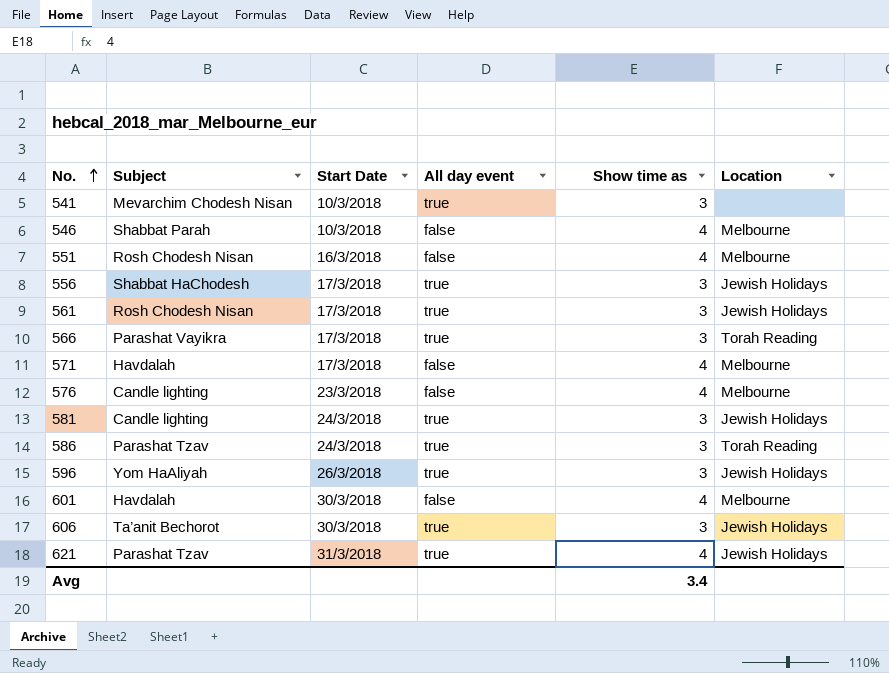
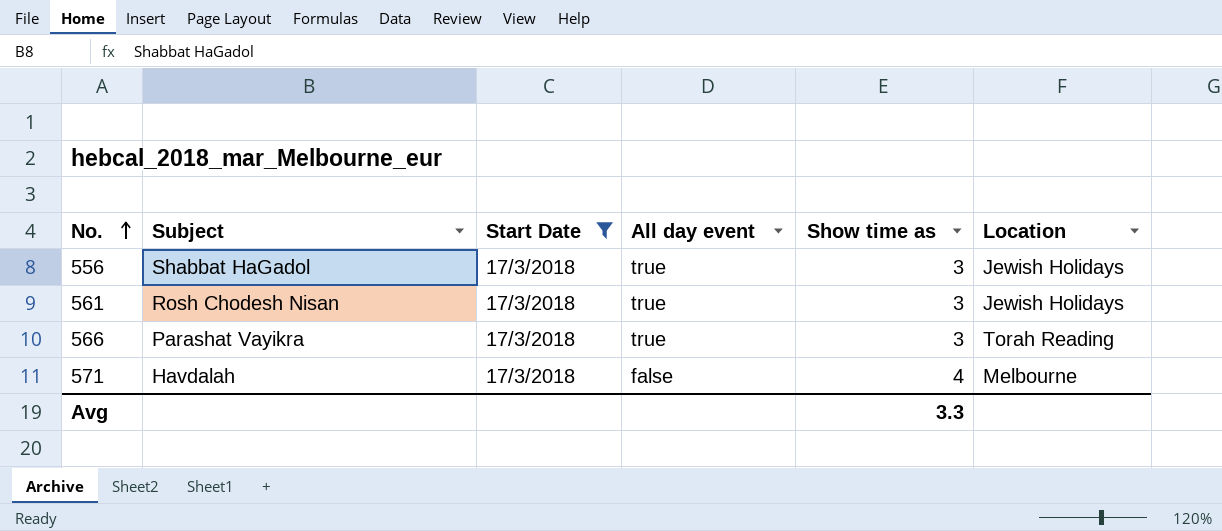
filter: none -> Start Date = 17/3/2018
556 | Subject: Shabbat HaChodesh -> Shabbat HaGadol
Avg | Show time as: 3.4 -> 3.3

